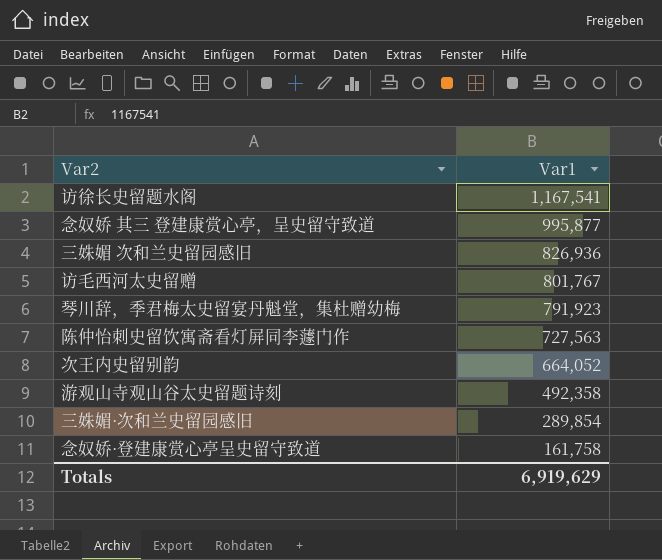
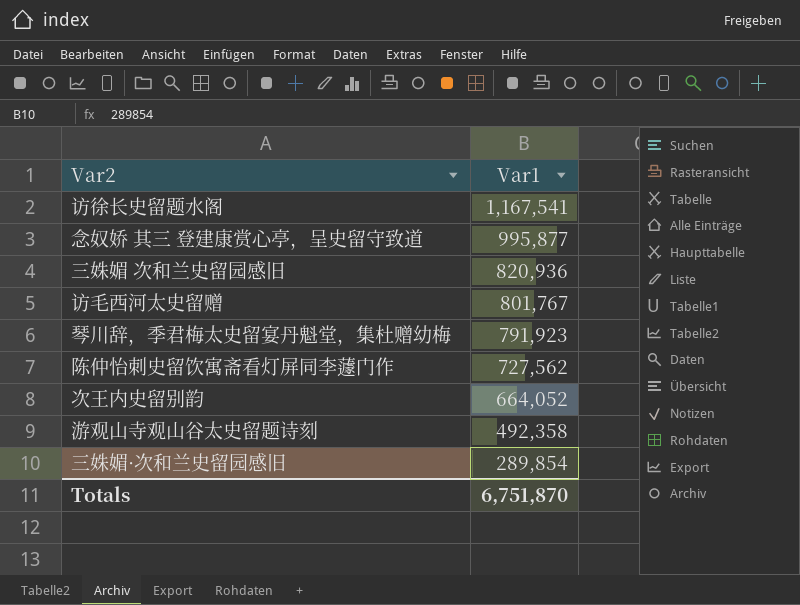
row 念奴娇·登建康赏心亭呈史留守致道: 161,758 -> none
三姝媚 次和兰史留园感旧 | Var1: 826,936 -> 820,936
陈仲怡刺史留饮寓斋看灯屏同李蘧门作 | Var1: 727,563 -> 727,562
Totals | Var1: 6,919,629 -> 6,751,870

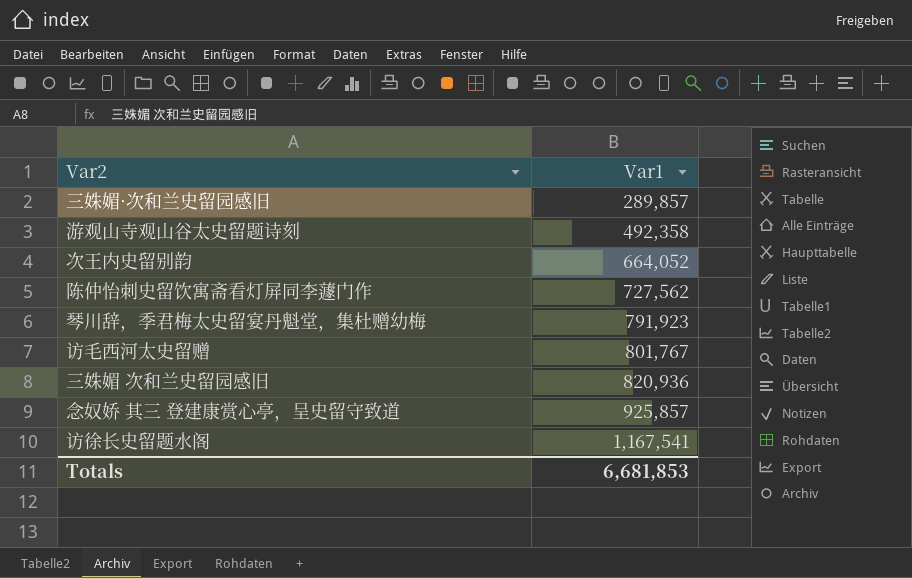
row order: Var1 descending -> Var1 ascending
三姝媚·次和兰史留园感旧 | Var1: 289,854 -> 289,857
念奴娇 其三 登建康赏心亭，呈史留守致道 | Var1: 995,877 -> 925,857
Totals | Var1: 6,751,870 -> 6,681,853

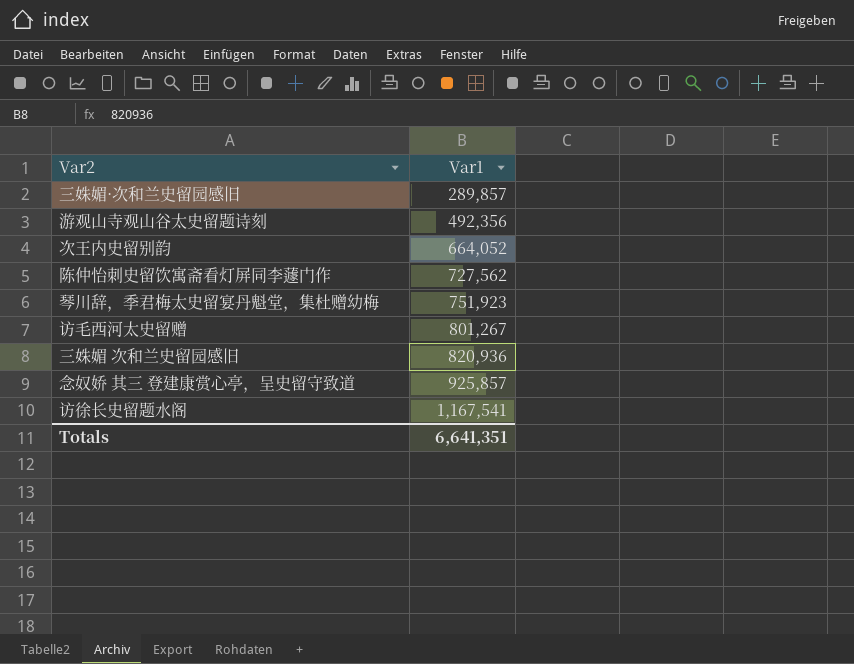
游观山寺观山谷太史留题诗刻 | Var1: 492,358 -> 492,356
琴川辞，季君梅太史留宴丹魁堂，集杜赠幼梅 | Var1: 791,923 -> 751,923
访毛西河太史留赠 | Var1: 801,767 -> 801,267
Totals | Var1: 6,681,853 -> 6,641,351

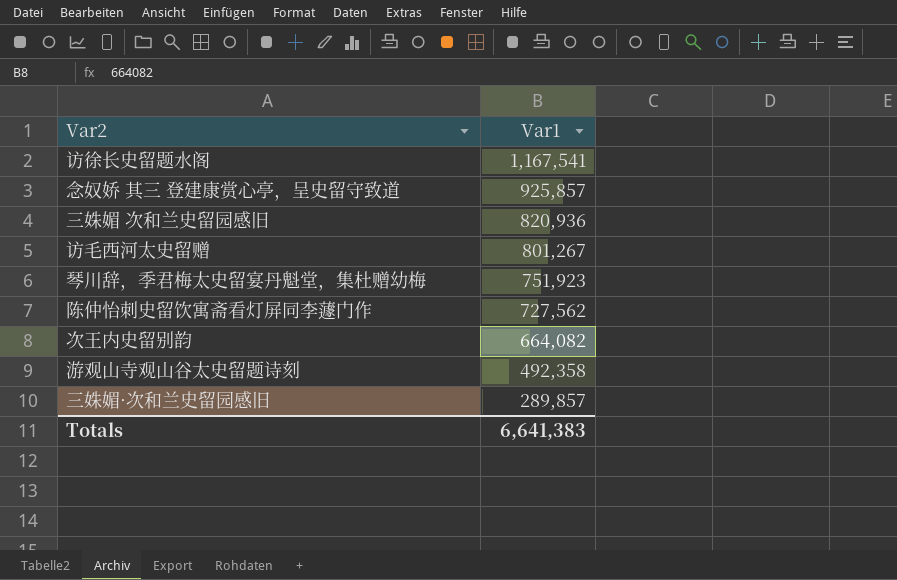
row order: Var1 ascending -> Var1 descending
次王内史留别韵 | Var1: 664,052 -> 664,082
游观山寺观山谷太史留题诗刻 | Var1: 492,356 -> 492,358
Totals | Var1: 6,641,351 -> 6,641,383

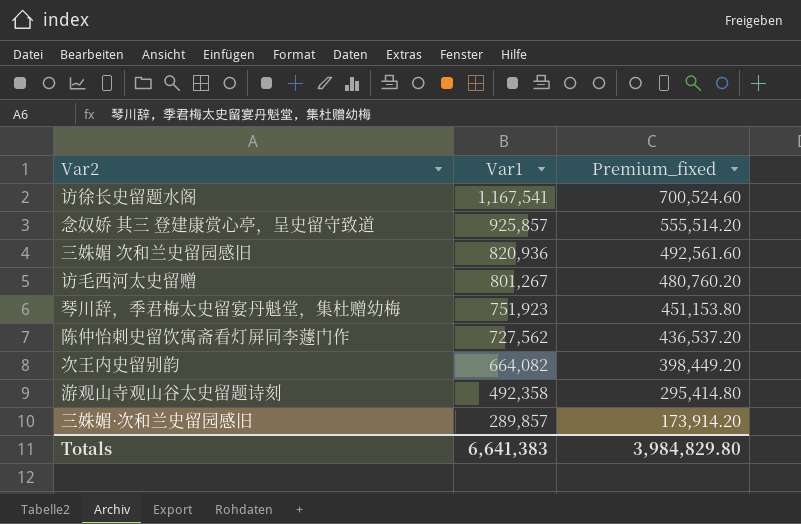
column Premium_fixed | formula: none -> [Var1] * 0.6

